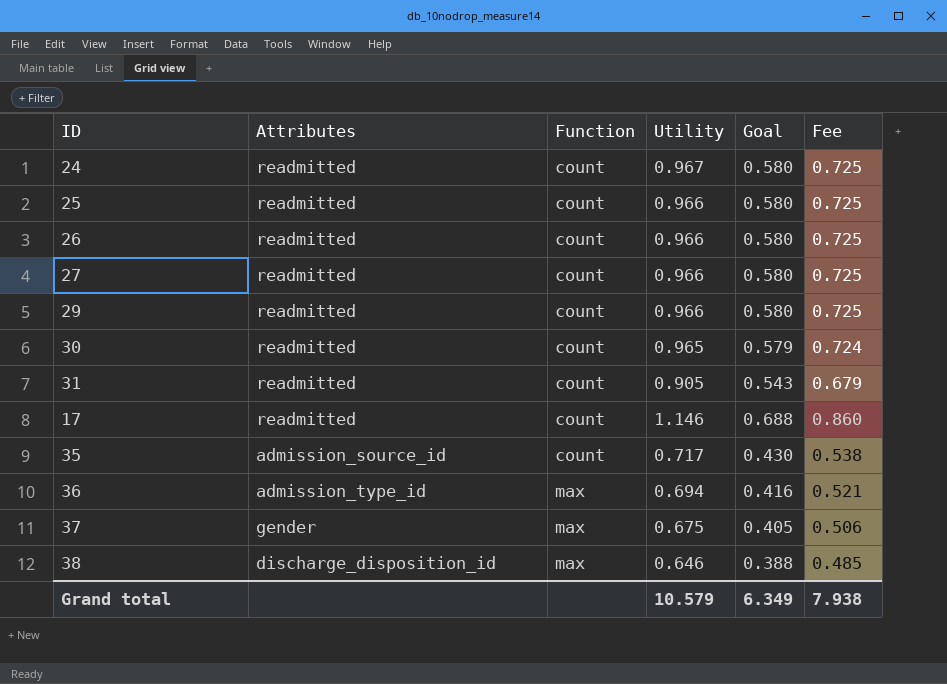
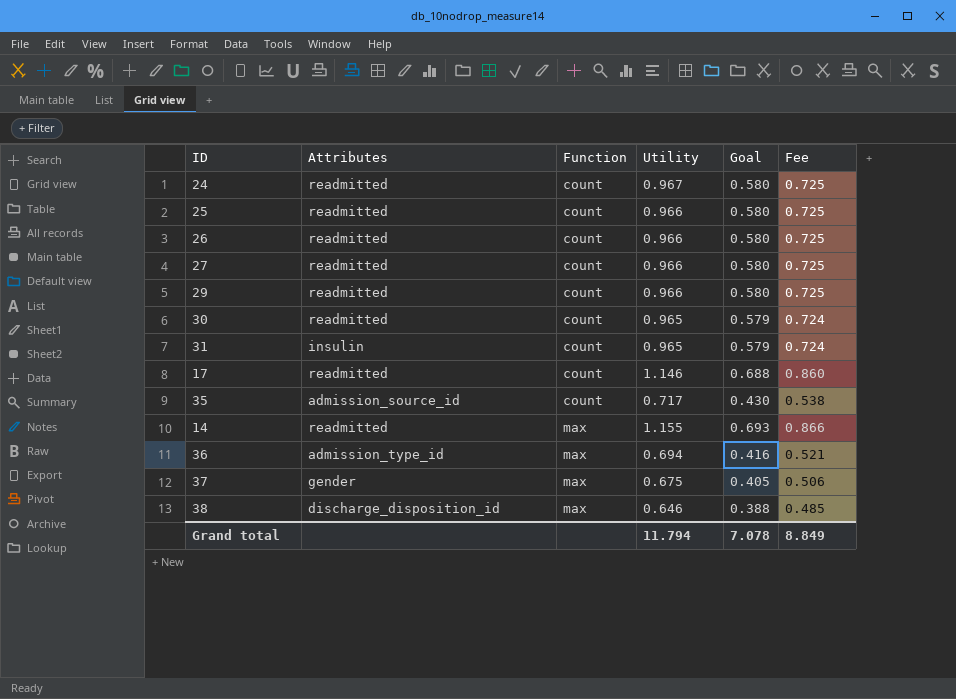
31 | Attributes: readmitted -> insulin
31 | Utility: 0.905 -> 0.965
31 | Goal: 0.543 -> 0.579
31 | Fee: 0.679 -> 0.724
row 14: none -> readmitted | max | 1.155 | 0.693 | 0.866
Grand total | Utility: 10.579 -> 11.794
Grand total | Goal: 6.349 -> 7.078
Grand total | Fee: 7.938 -> 8.849

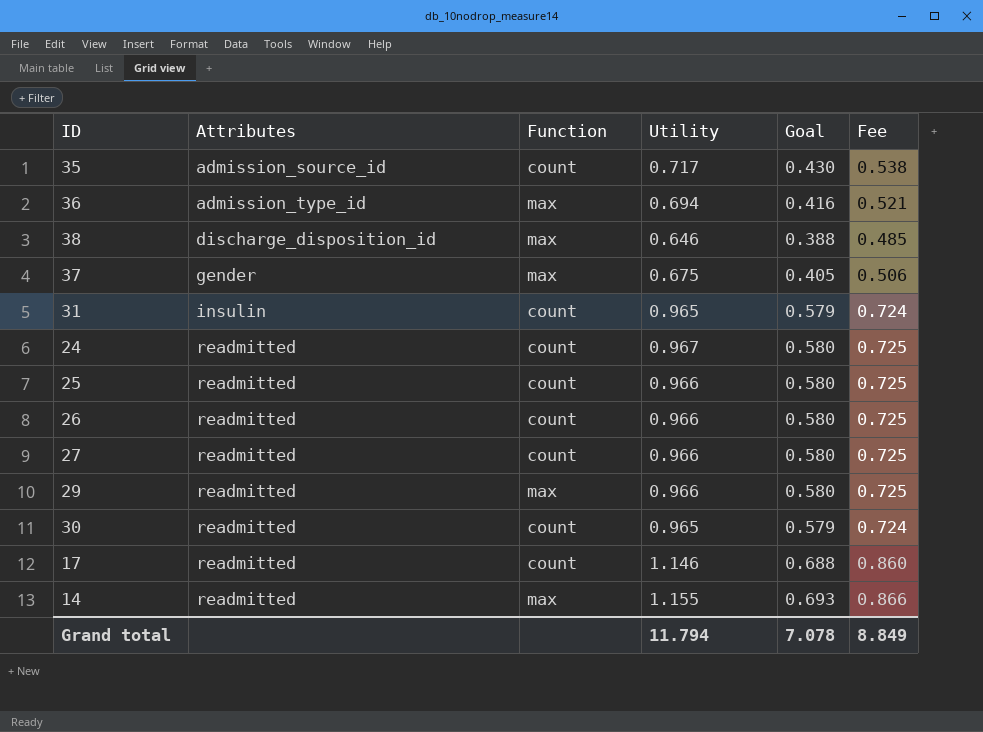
row order: Function ascending -> Attributes ascending
29 | Function: count -> max

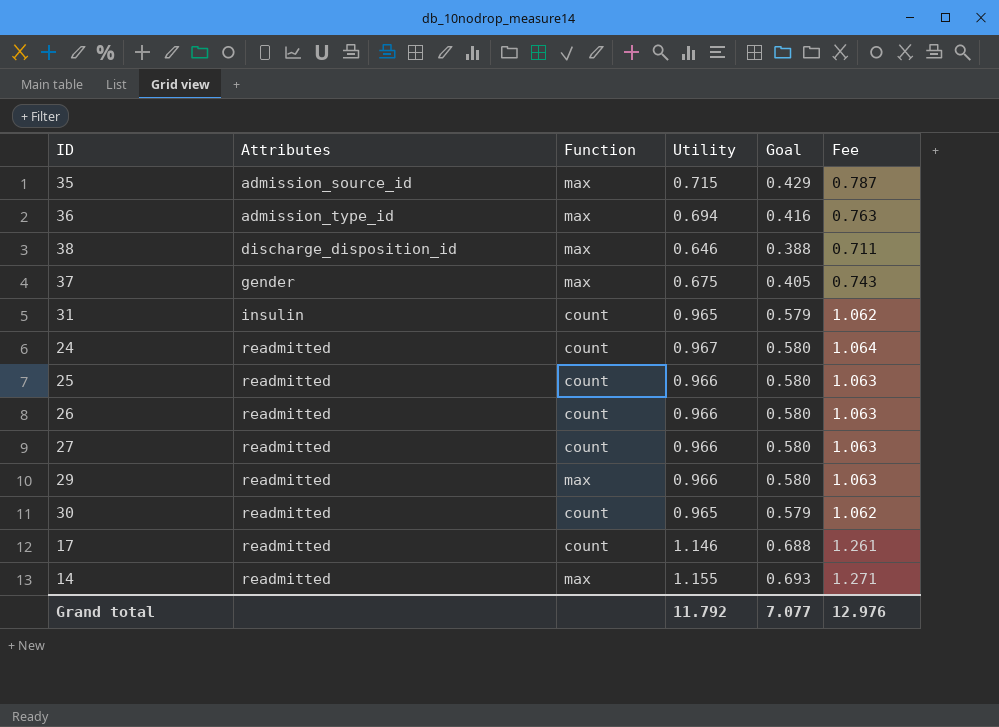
column Fee | formula: [Utility] * 0.75 -> [Utility] * 1.1
35 | Function: count -> max
35 | Utility: 0.717 -> 0.715
35 | Goal: 0.430 -> 0.429
Grand total | Utility: 11.794 -> 11.792
Grand total | Goal: 7.078 -> 7.077
Grand total | Fee: 8.849 -> 12.976

